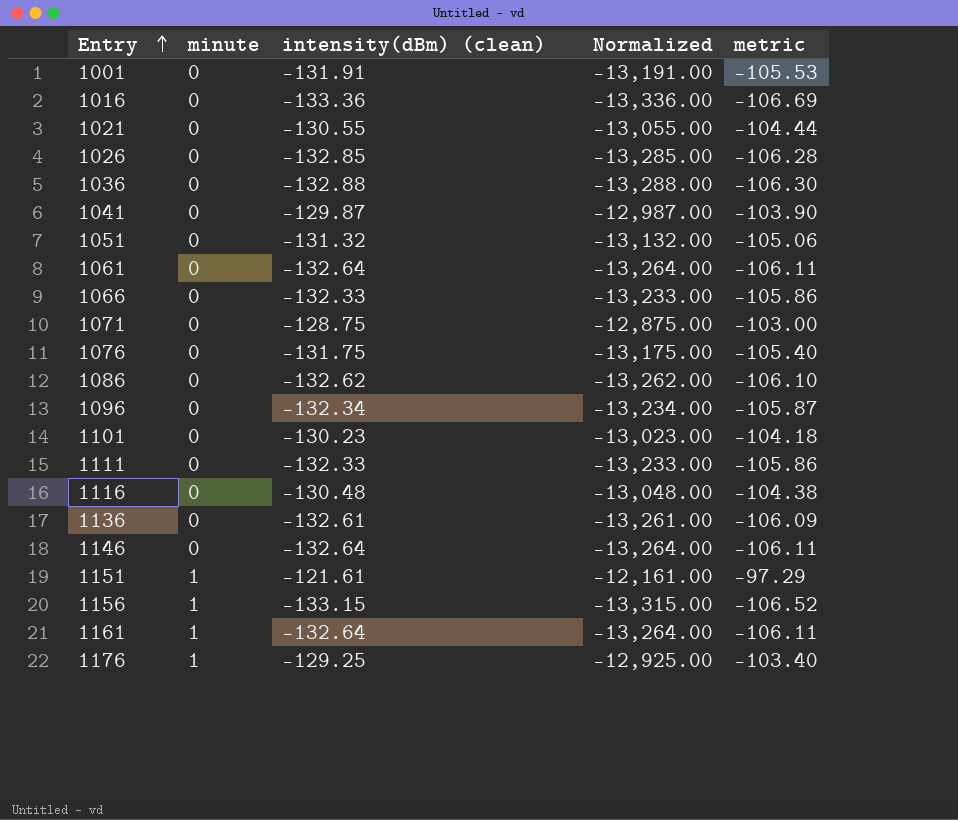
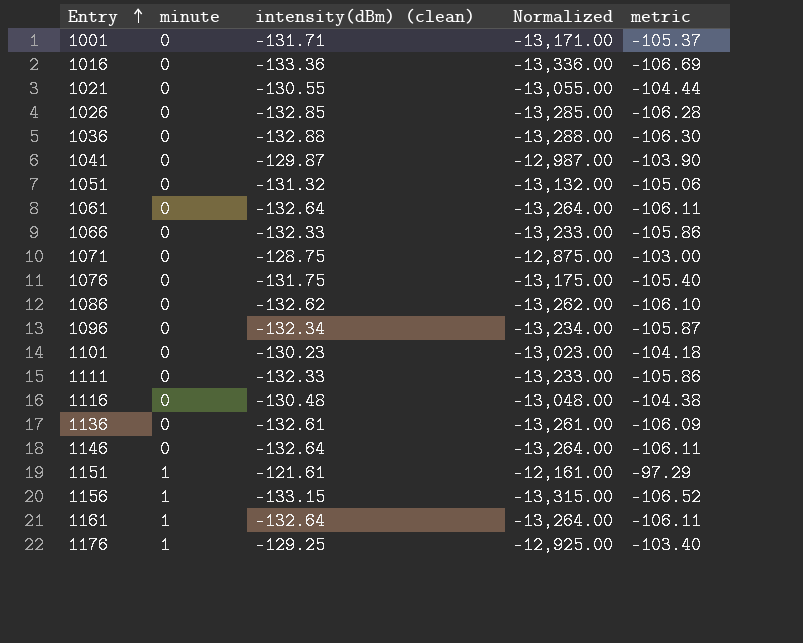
1001 | intensity(dBm) (clean): -131.91 -> -131.71
1001 | Normalized: -13,191.00 -> -13,171.00
1001 | metric: -105.53 -> -105.37

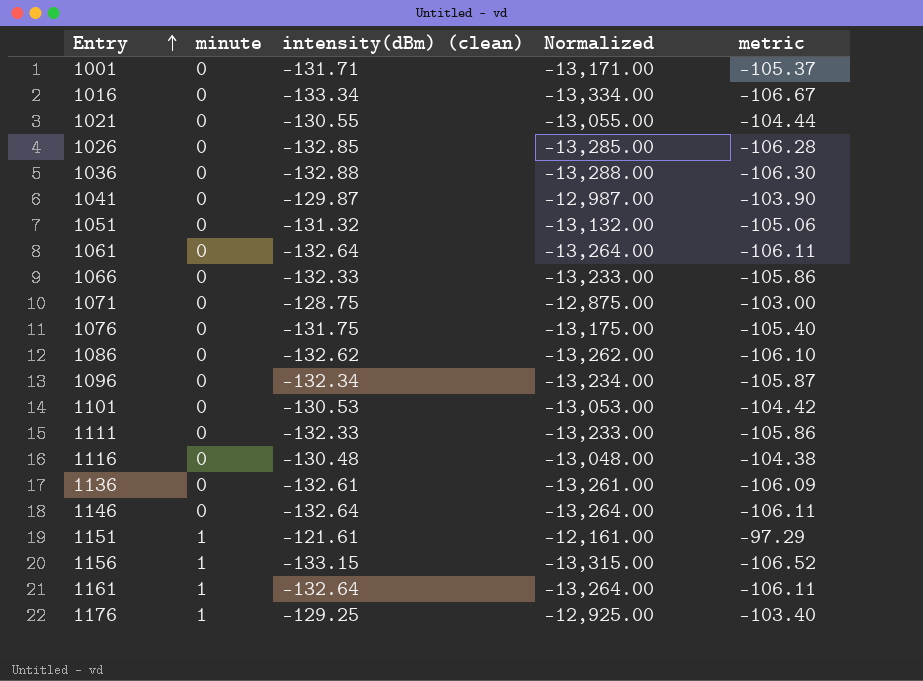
1016 | intensity(dBm) (clean): -133.36 -> -133.34
1016 | Normalized: -13,336.00 -> -13,334.00
1016 | metric: -106.69 -> -106.67
1101 | intensity(dBm) (clean): -130.23 -> -130.53
1101 | Normalized: -13,023.00 -> -13,053.00
1101 | metric: -104.18 -> -104.42

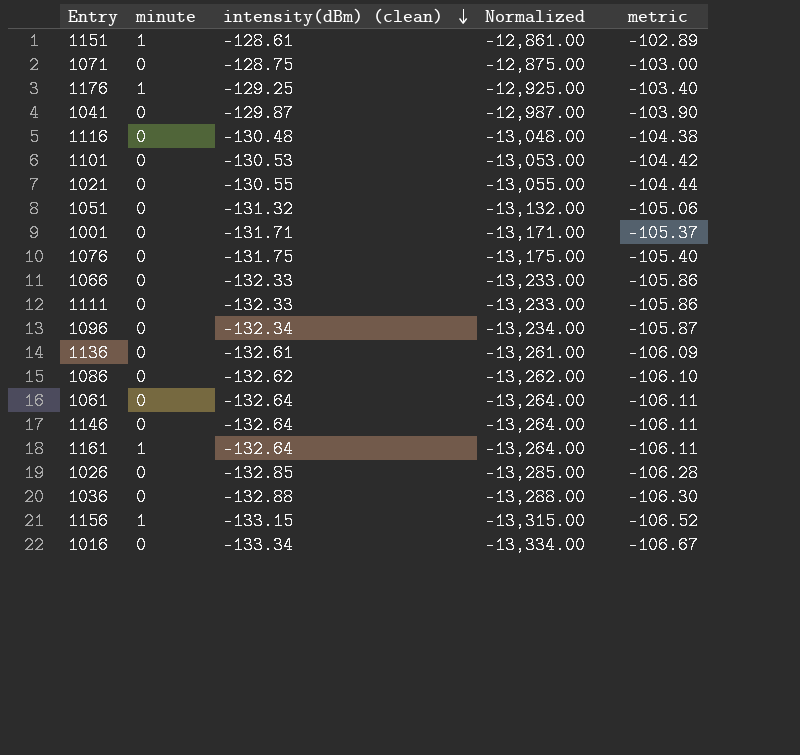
row order: Entry ascending -> intensity(dBm) (clean) descending
1151 | intensity(dBm) (clean): -121.61 -> -128.61
1151 | Normalized: -12,161.00 -> -12,861.00
1151 | metric: -97.29 -> -102.89

